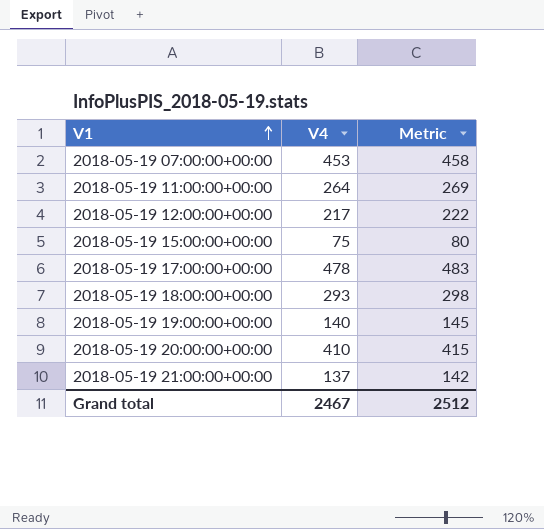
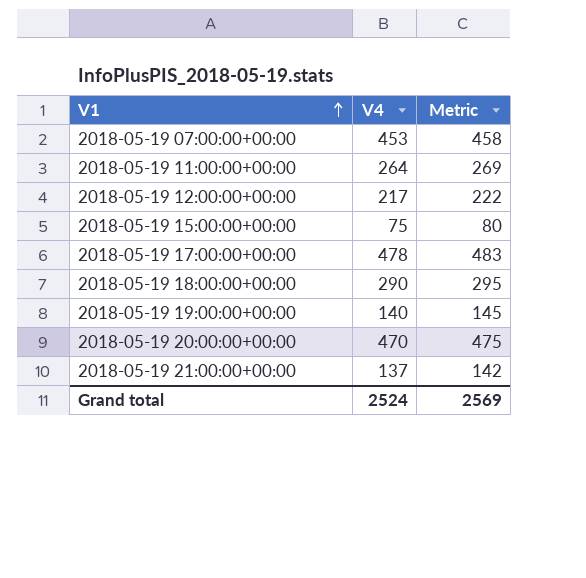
2018-05-19 18:00:00+00:00 | V4: 293 -> 290
2018-05-19 18:00:00+00:00 | Metric: 298 -> 295
2018-05-19 20:00:00+00:00 | V4: 410 -> 470
2018-05-19 20:00:00+00:00 | Metric: 415 -> 475
Grand total | V4: 2467 -> 2524
Grand total | Metric: 2512 -> 2569

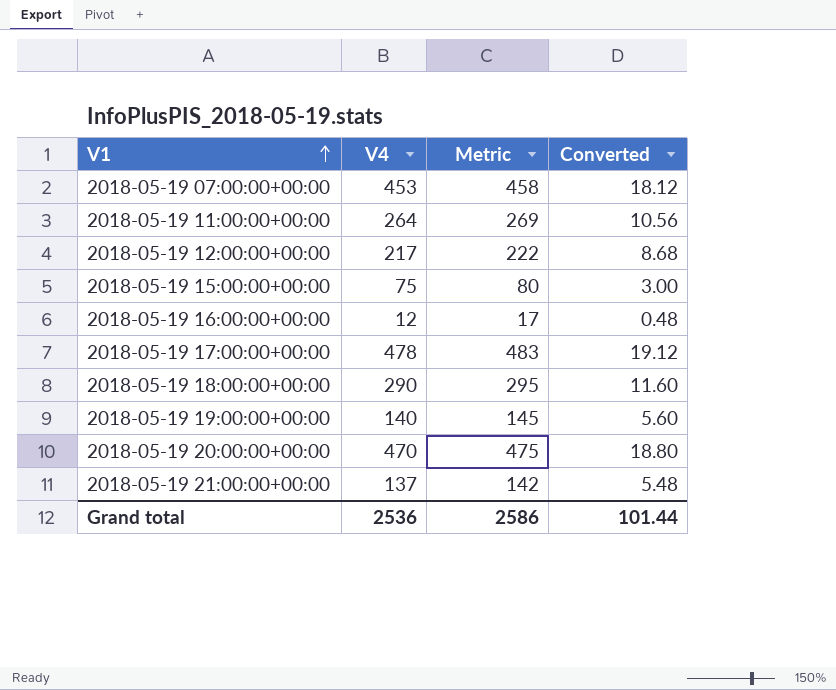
column Converted | formula: none -> [V4] * 0.04
row 2018-05-19 16:00:00+00:00: none -> 12 | 17 | 0.48
Grand total | V4: 2524 -> 2536
Grand total | Metric: 2569 -> 2586

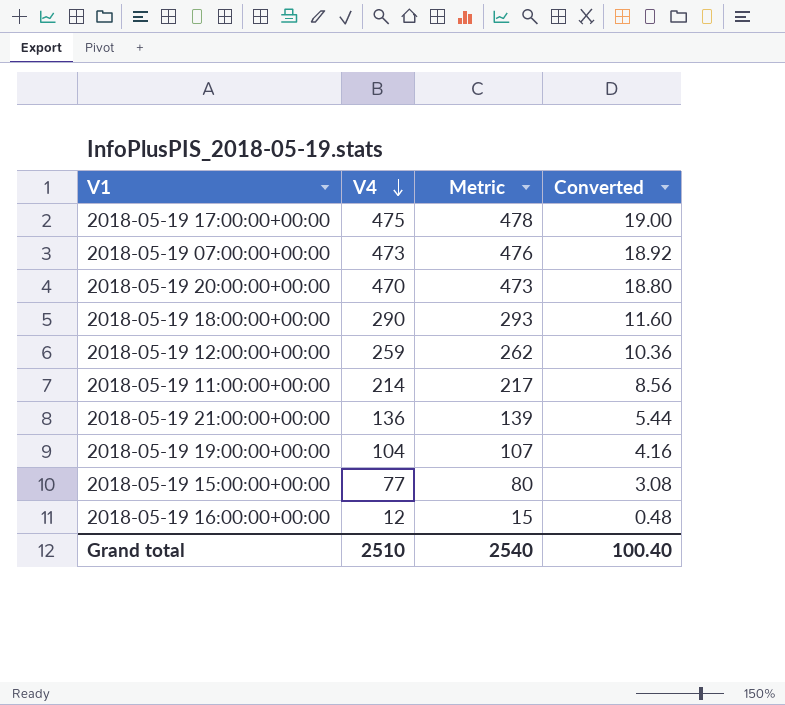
row order: V1 ascending -> V4 descending
column Metric | formula: [V4] + 5 -> [V4] + 3
2018-05-19 17:00:00+00:00 | V4: 478 -> 475
2018-05-19 17:00:00+00:00 | Converted: 19.12 -> 19.00
2018-05-19 07:00:00+00:00 | V4: 453 -> 473
2018-05-19 07:00:00+00:00 | Converted: 18.12 -> 18.92
2018-05-19 12:00:00+00:00 | V4: 217 -> 259
2018-05-19 12:00:00+00:00 | Converted: 8.68 -> 10.36
2018-05-19 11:00:00+00:00 | V4: 264 -> 214
2018-05-19 11:00:00+00:00 | Converted: 10.56 -> 8.56
2018-05-19 21:00:00+00:00 | V4: 137 -> 136
2018-05-19 21:00:00+00:00 | Converted: 5.48 -> 5.44
2018-05-19 19:00:00+00:00 | V4: 140 -> 104
2018-05-19 19:00:00+00:00 | Converted: 5.60 -> 4.16
2018-05-19 15:00:00+00:00 | V4: 75 -> 77
2018-05-19 15:00:00+00:00 | Converted: 3.00 -> 3.08
Grand total | V4: 2536 -> 2510
Grand total | Metric: 2586 -> 2540
Grand total | Converted: 101.44 -> 100.40

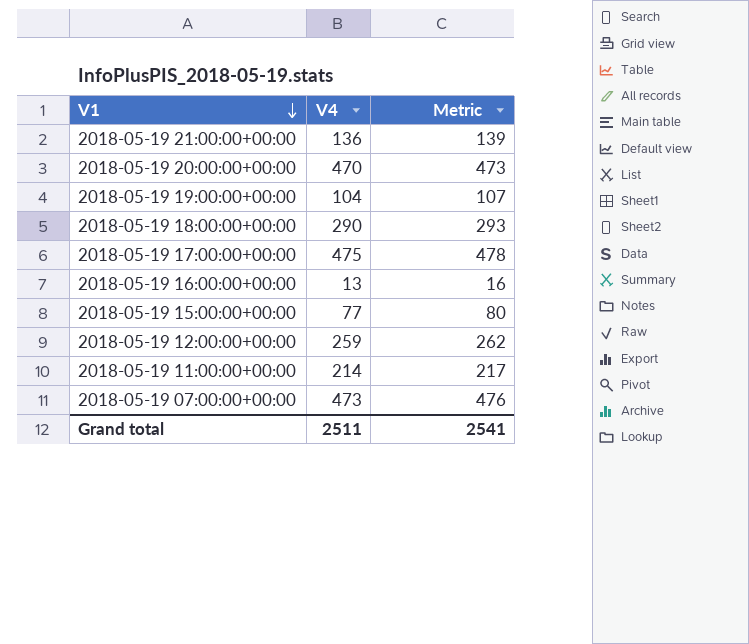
row order: V4 descending -> V1 descending
column Converted | formula: [V4] * 0.04 -> none
2018-05-19 16:00:00+00:00 | V4: 12 -> 13
2018-05-19 16:00:00+00:00 | Metric: 15 -> 16
Grand total | V4: 2510 -> 2511
Grand total | Metric: 2540 -> 2541

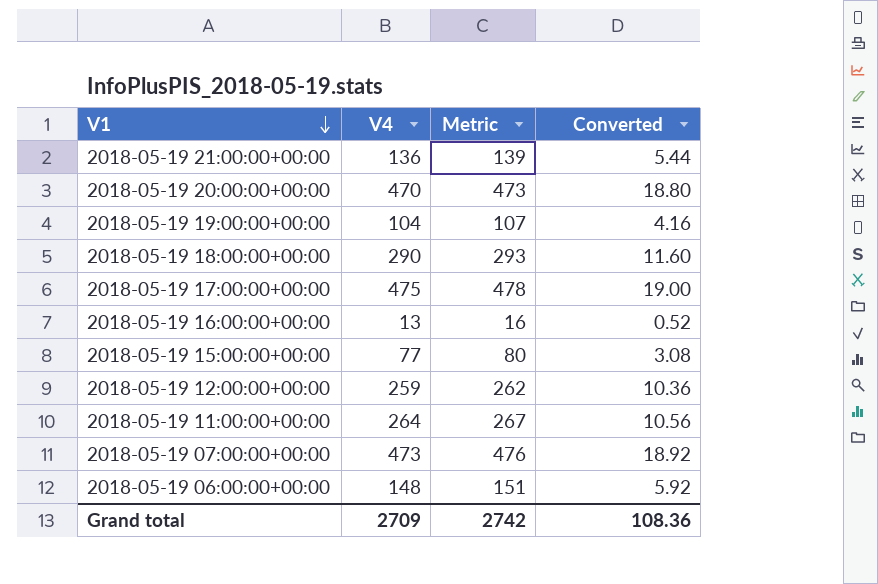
column Converted | formula: none -> [V4] * 0.04
2018-05-19 11:00:00+00:00 | V4: 214 -> 264
2018-05-19 11:00:00+00:00 | Metric: 217 -> 267
row 2018-05-19 06:00:00+00:00: none -> 148 | 151 | 5.92
Grand total | V4: 2511 -> 2709
Grand total | Metric: 2541 -> 2742

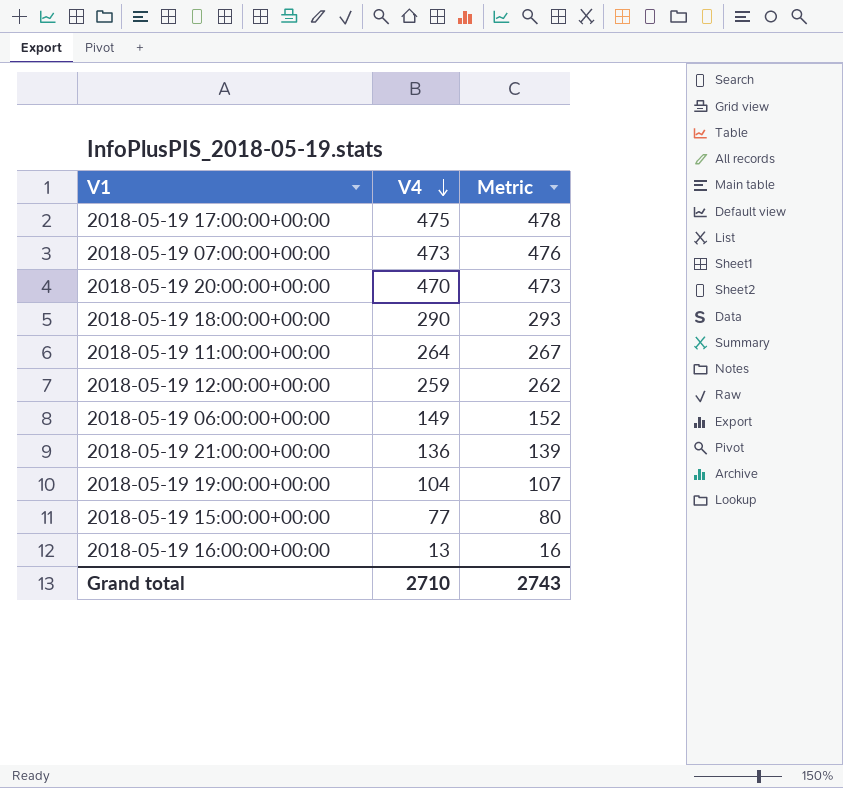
row order: V1 descending -> V4 descending
column Converted | formula: [V4] * 0.04 -> none
2018-05-19 06:00:00+00:00 | V4: 148 -> 149
2018-05-19 06:00:00+00:00 | Metric: 151 -> 152
Grand total | V4: 2709 -> 2710
Grand total | Metric: 2742 -> 2743

